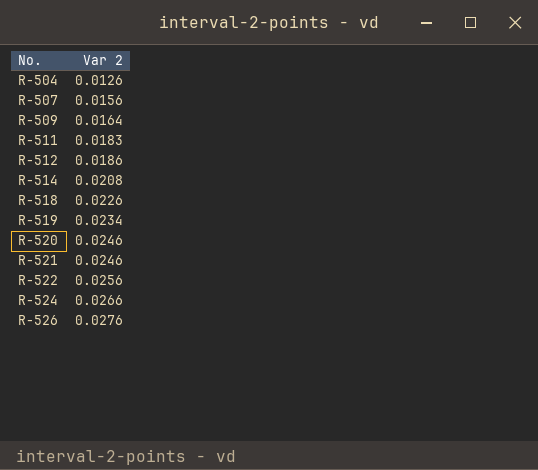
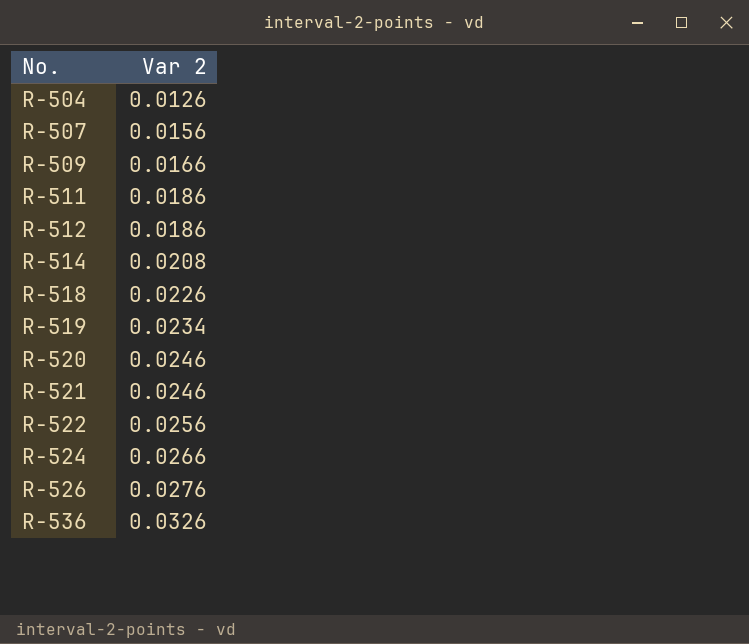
R-509 | Var 2: 0.0164 -> 0.0166
R-511 | Var 2: 0.0183 -> 0.0186
row R-536: none -> 0.0326

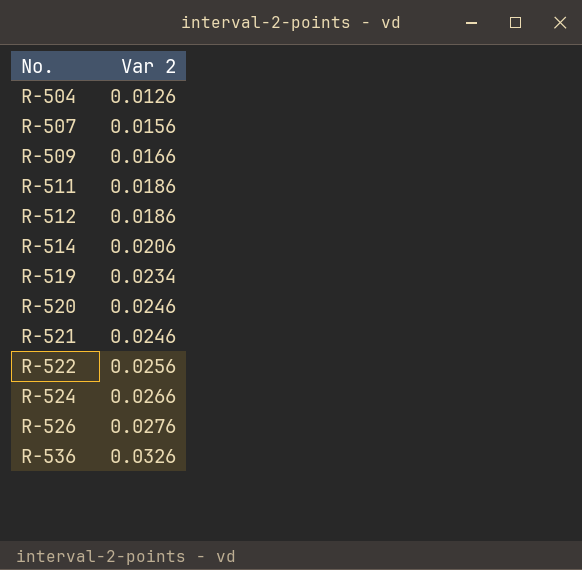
row R-518: 0.0226 -> none
R-514 | Var 2: 0.0208 -> 0.0206

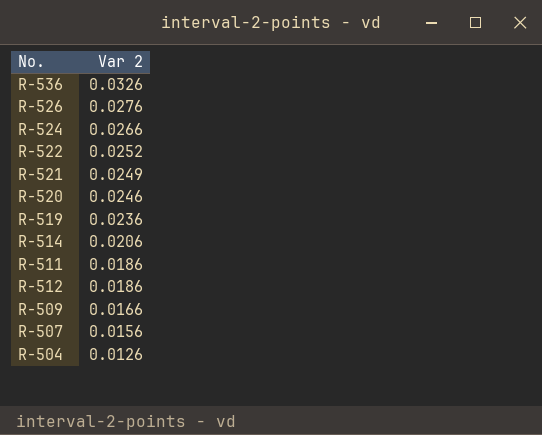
row order: No. ascending -> Var 2 descending
R-522 | Var 2: 0.0256 -> 0.0252
R-521 | Var 2: 0.0246 -> 0.0249
R-519 | Var 2: 0.0234 -> 0.0236

